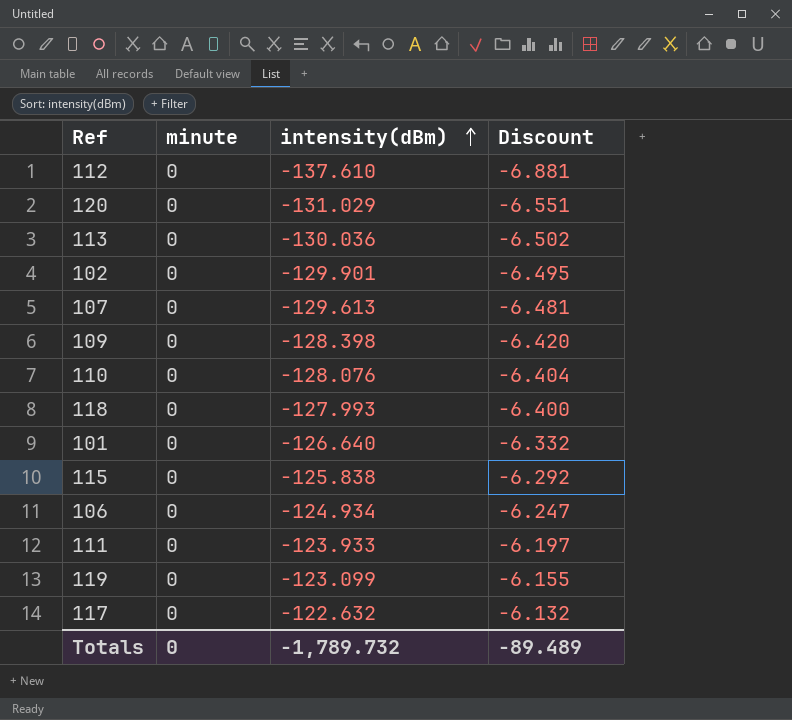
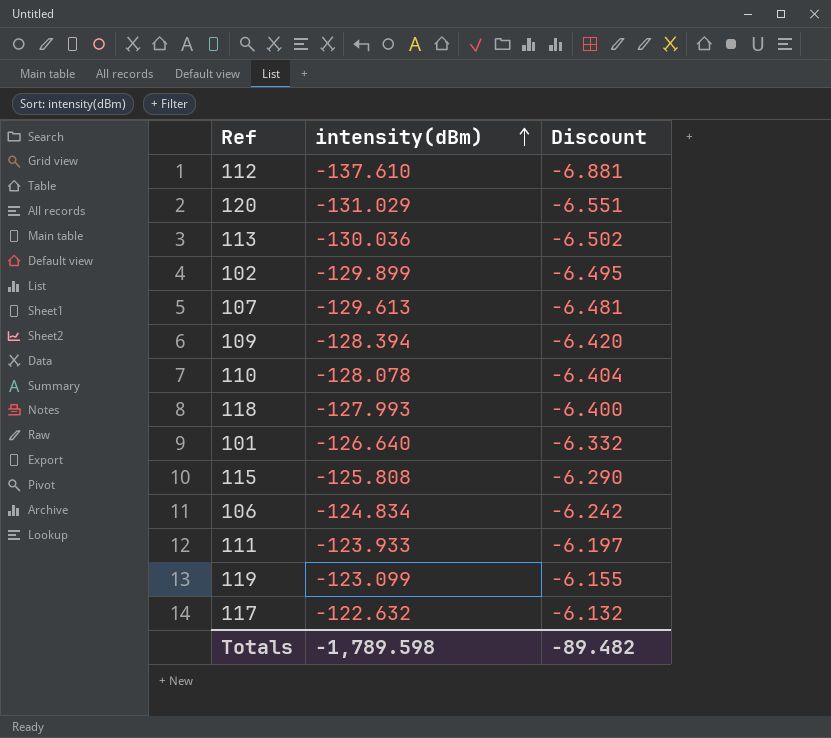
column minute | position: 2 -> none
102 | intensity(dBm): -129.901 -> -129.899
109 | intensity(dBm): -128.398 -> -128.394
110 | intensity(dBm): -128.076 -> -128.078
115 | intensity(dBm): -125.838 -> -125.808
115 | Discount: -6.292 -> -6.290
106 | intensity(dBm): -124.934 -> -124.834
106 | Discount: -6.247 -> -6.242
Totals | intensity(dBm): -1,789.732 -> -1,789.598
Totals | Discount: -89.489 -> -89.482

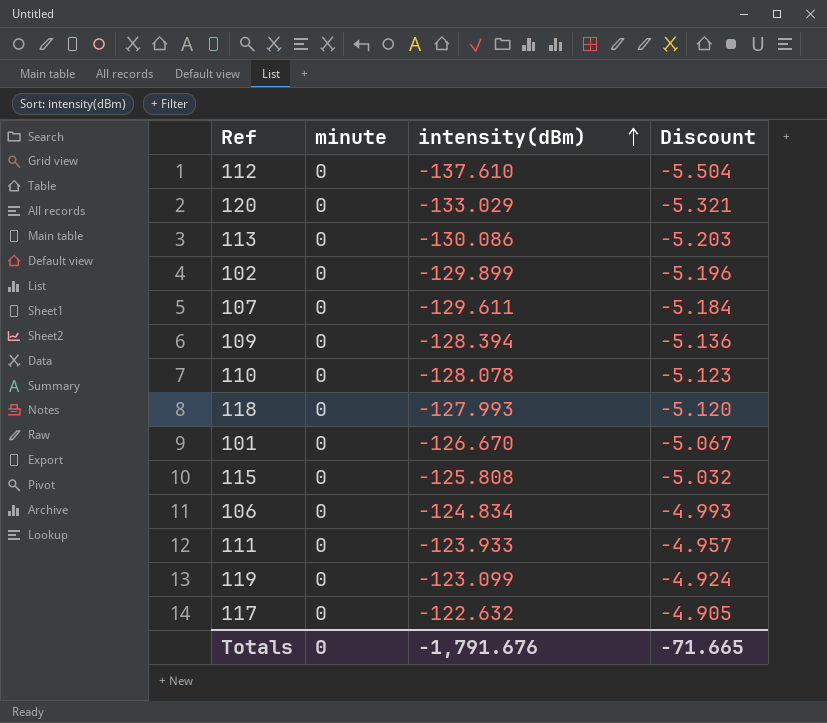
column minute | position: none -> 2
column Discount | formula: [intensity(dBm)] * 0.05 -> [intensity(dBm)] * 0.04
120 | intensity(dBm): -131.029 -> -133.029
113 | intensity(dBm): -130.036 -> -130.086
107 | intensity(dBm): -129.613 -> -129.611
101 | intensity(dBm): -126.640 -> -126.670
Totals | intensity(dBm): -1,789.598 -> -1,791.676
Totals | Discount: -89.482 -> -71.665

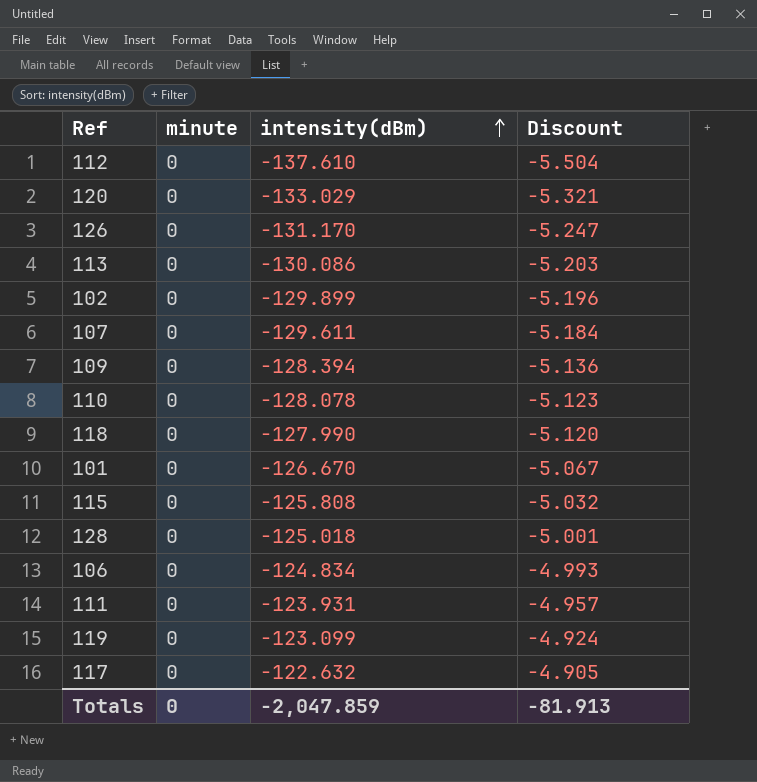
row 126: none -> 0 | -131.170 | -5.247
118 | intensity(dBm): -127.993 -> -127.990
row 128: none -> 0 | -125.018 | -5.001
111 | intensity(dBm): -123.933 -> -123.931
Totals | intensity(dBm): -1,791.676 -> -2,047.859
Totals | Discount: -71.665 -> -81.913

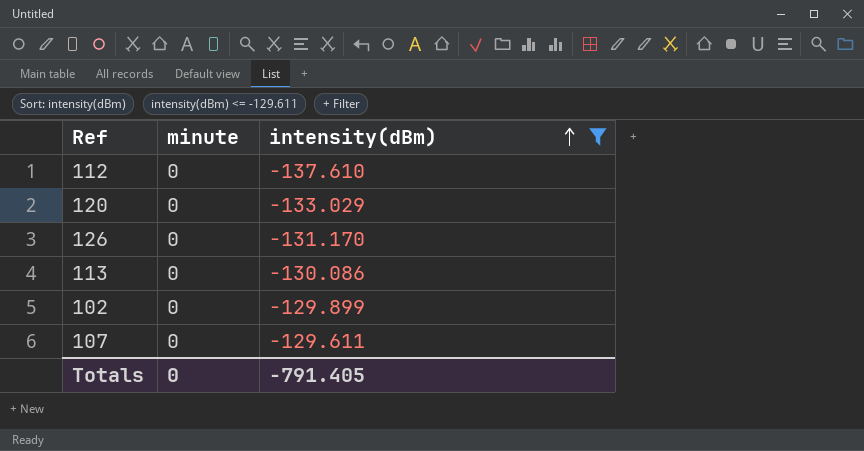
filter: none -> intensity(dBm) <= -129.611
column Discount | formula: [intensity(dBm)] * 0.04 -> none
Totals | intensity(dBm): -2,047.859 -> -791.405

